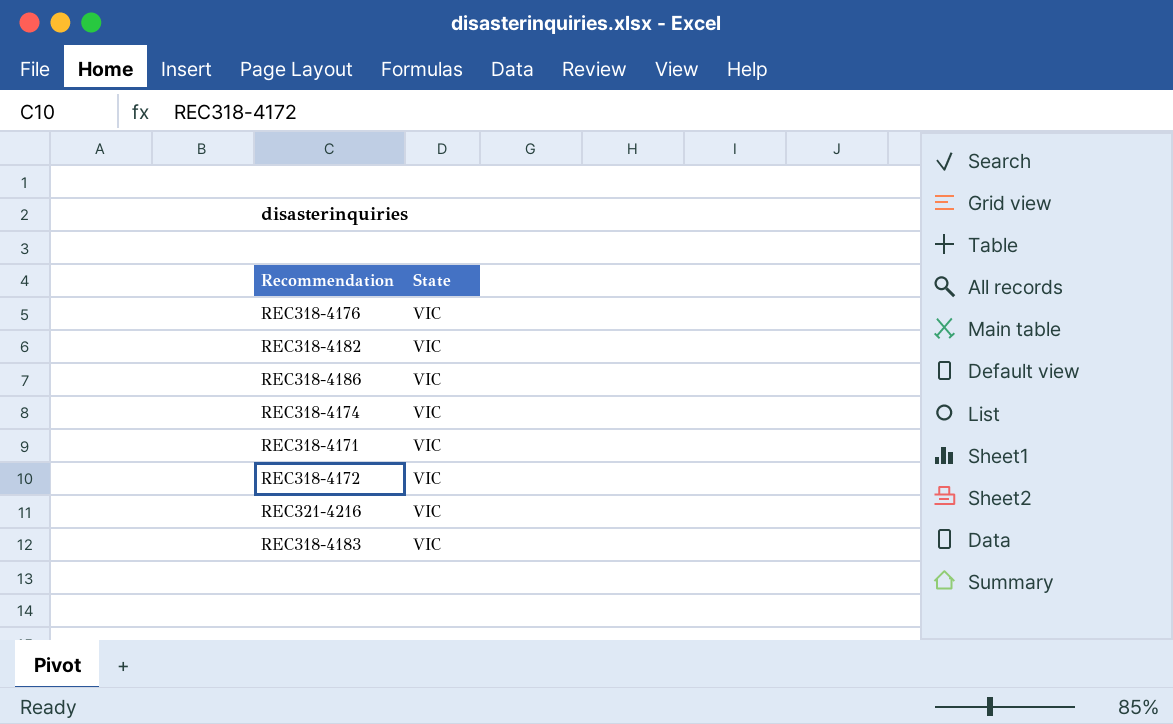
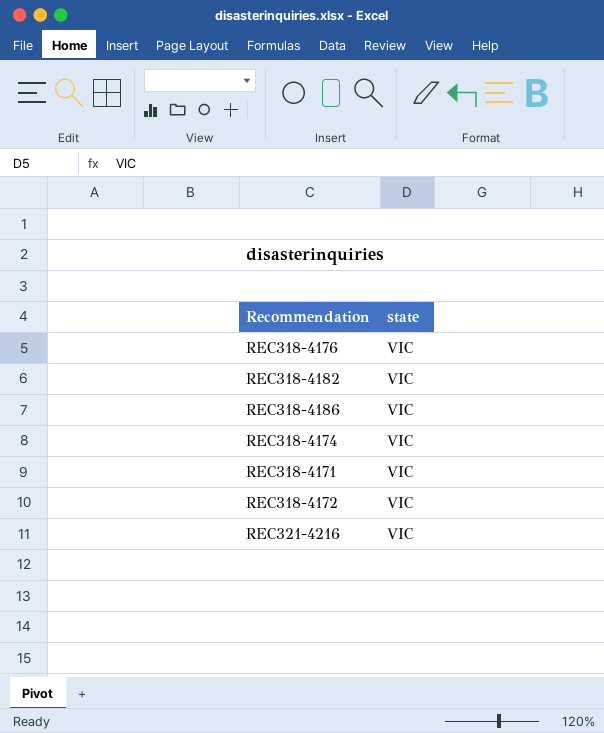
column name: State -> state
row REC318-4183: VIC -> none

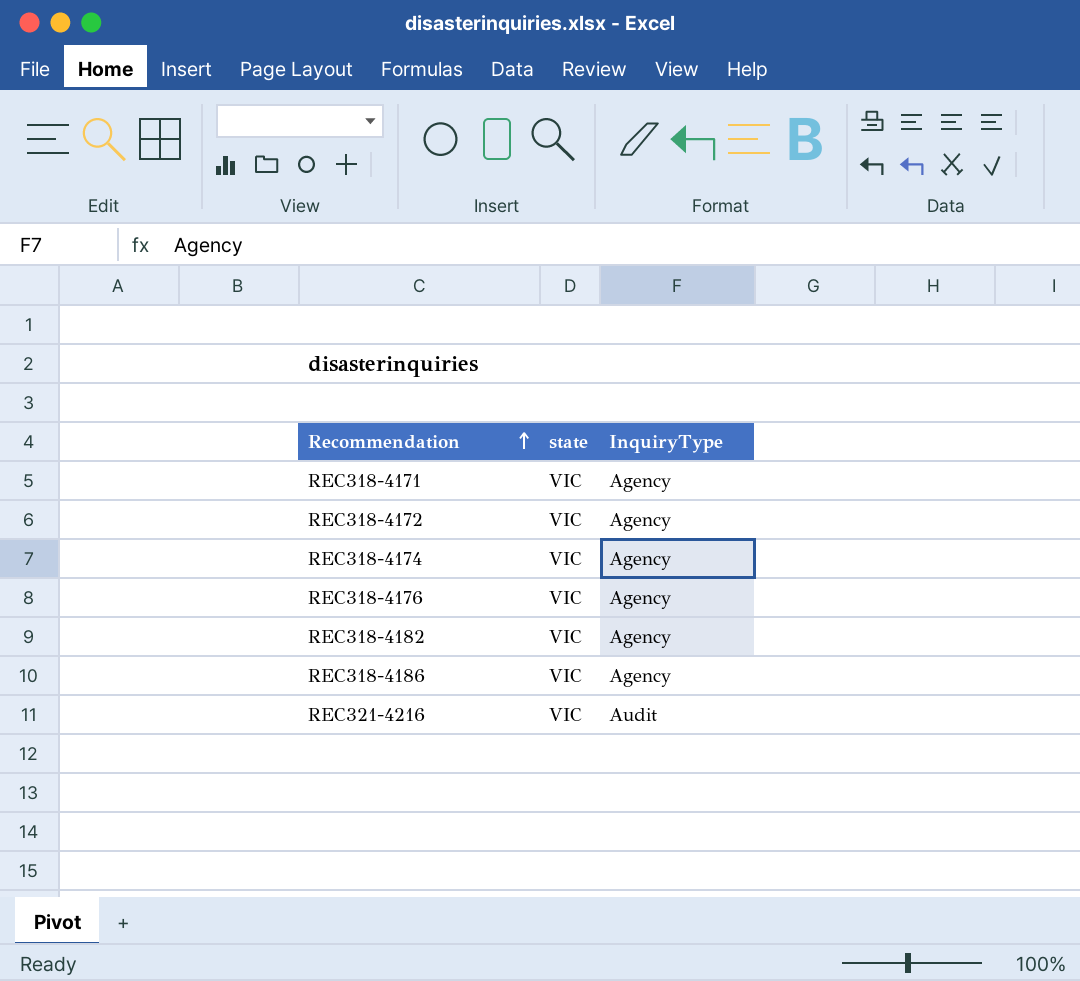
row order: none -> Recommendation ascending
column InquiryType | position: none -> 3

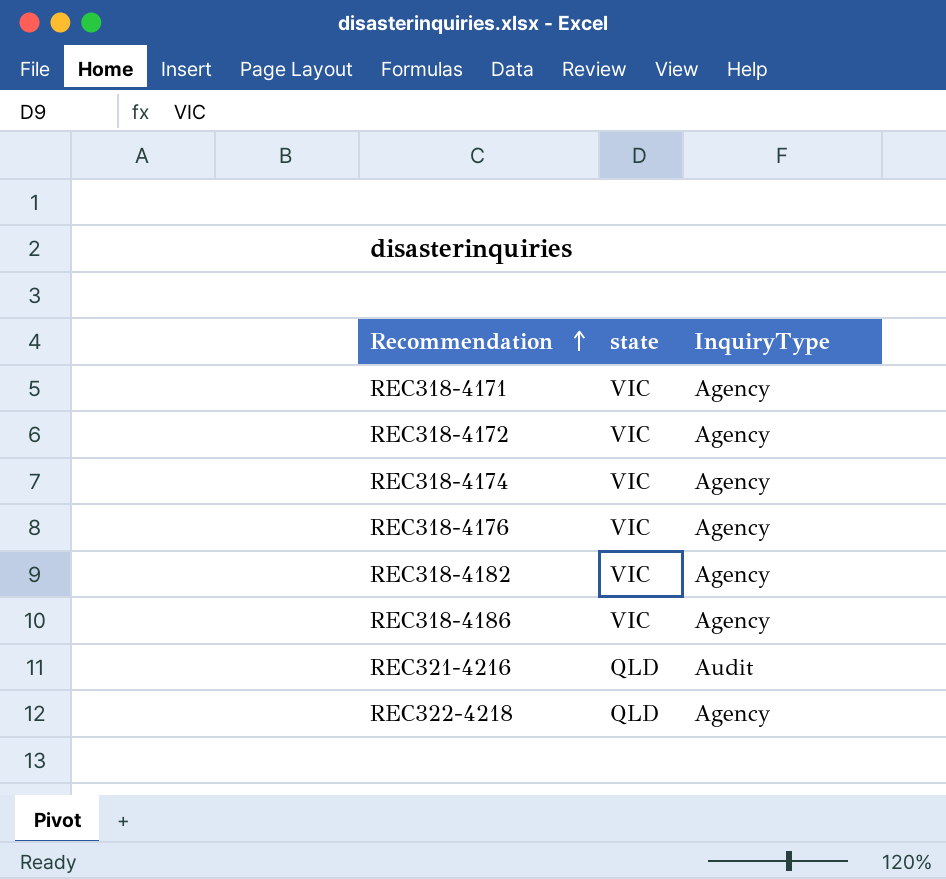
REC321-4216 | state: VIC -> QLD
row REC322-4218: none -> QLD | Agency

